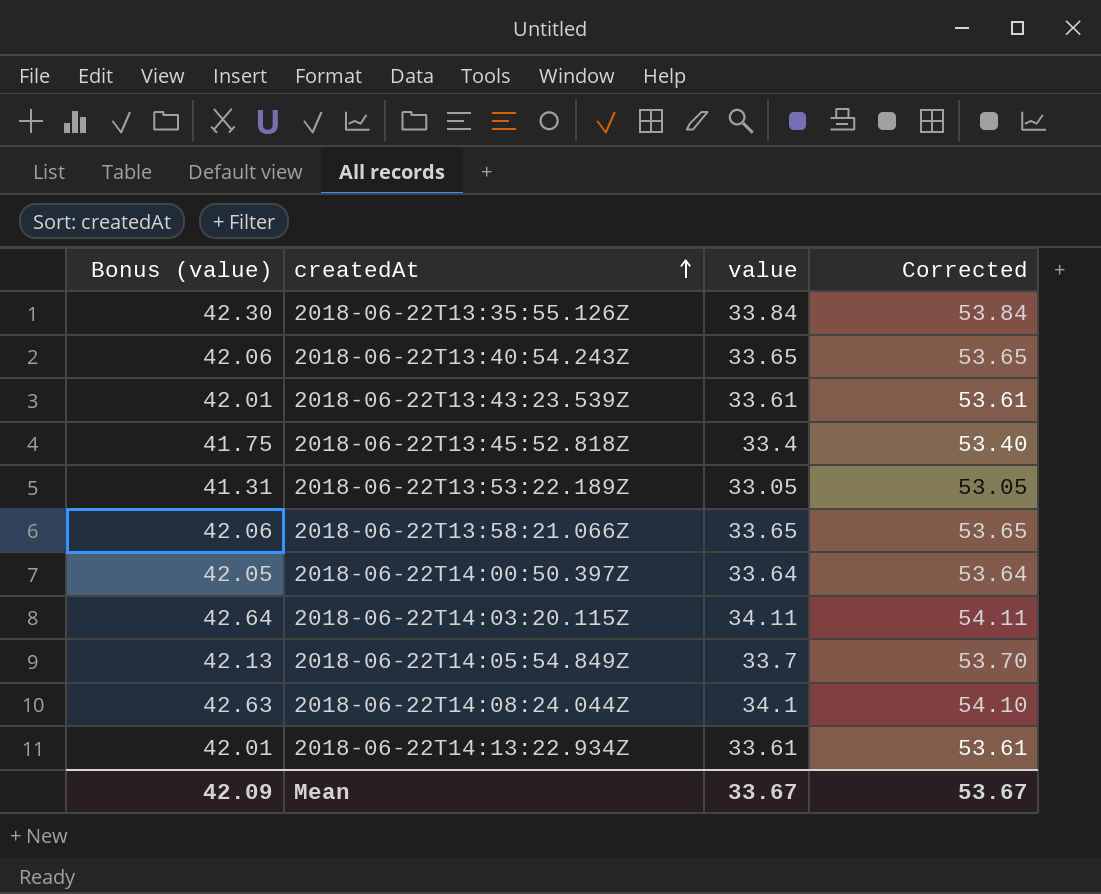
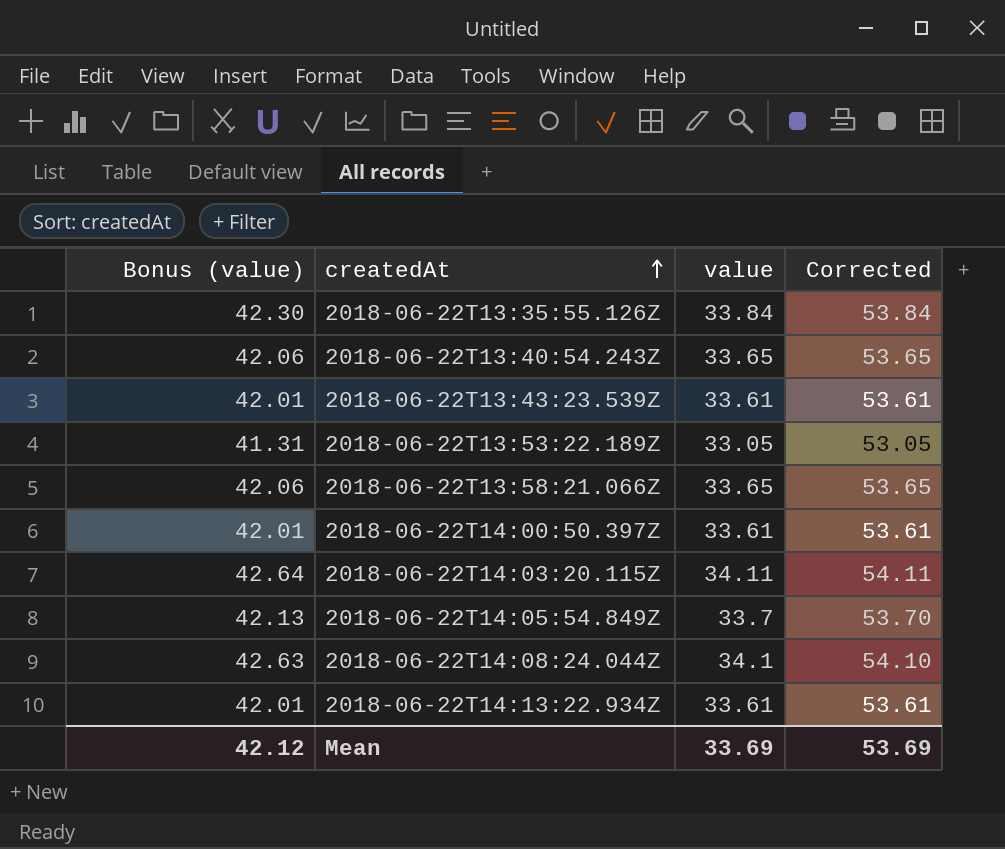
row 2018-06-22T13:45:52.818Z: 41.75 | 33.4 | 53.40 -> none
2018-06-22T14:00:50.397Z | Bonus (value): 42.05 -> 42.01
2018-06-22T14:00:50.397Z | value: 33.64 -> 33.61
2018-06-22T14:00:50.397Z | Corrected: 53.64 -> 53.61
Mean | Bonus (value): 42.09 -> 42.12
Mean | value: 33.67 -> 33.69
Mean | Corrected: 53.67 -> 53.69

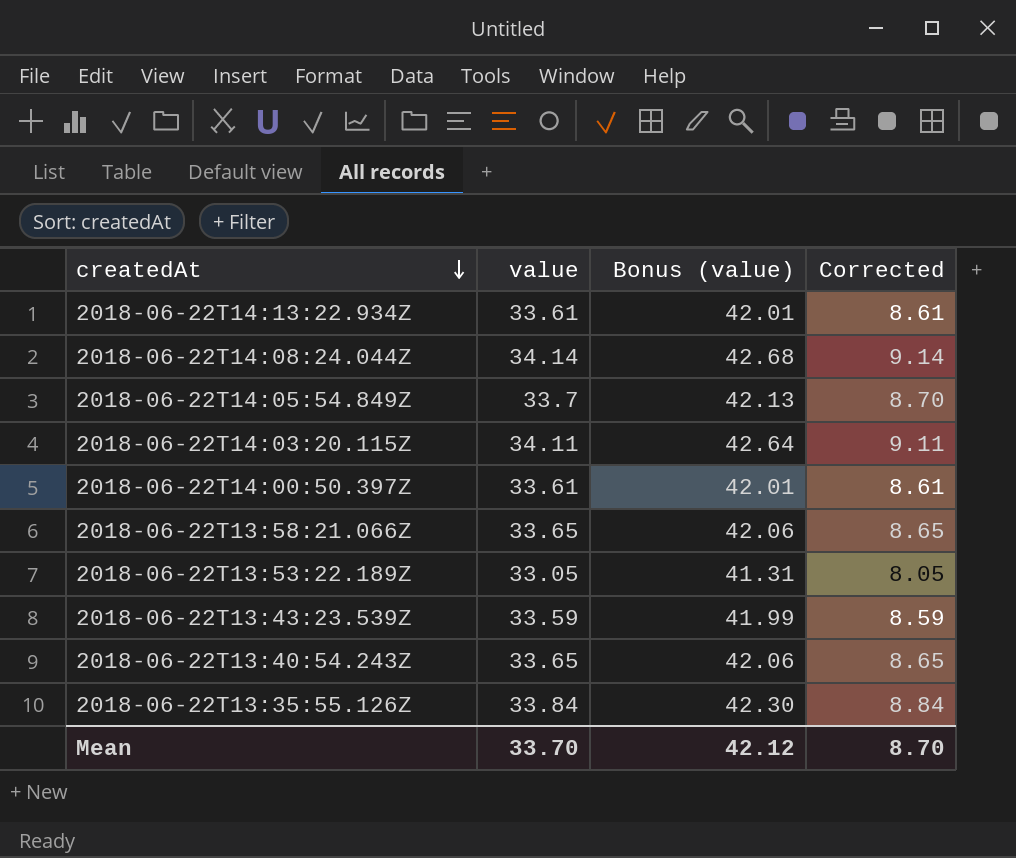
row order: createdAt ascending -> createdAt descending
column Bonus (value) | position: 1 -> 3
column Corrected | formula: [value] + 20 -> [value] - 25
2018-06-22T14:08:24.044Z | value: 34.1 -> 34.14
2018-06-22T14:08:24.044Z | Bonus (value): 42.63 -> 42.68
2018-06-22T13:43:23.539Z | value: 33.61 -> 33.59
2018-06-22T13:43:23.539Z | Bonus (value): 42.01 -> 41.99
Mean | value: 33.69 -> 33.70
Mean | Corrected: 53.69 -> 8.70

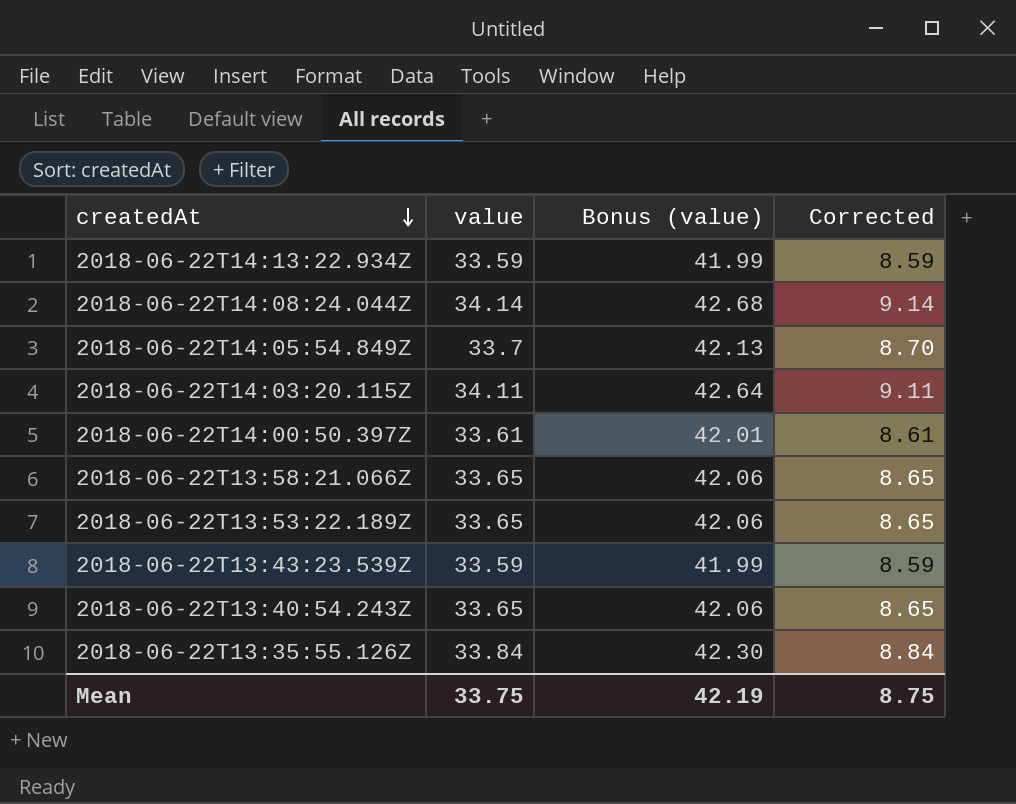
2018-06-22T14:13:22.934Z | value: 33.61 -> 33.59
2018-06-22T14:13:22.934Z | Bonus (value): 42.01 -> 41.99
2018-06-22T14:13:22.934Z | Corrected: 8.61 -> 8.59
2018-06-22T13:53:22.189Z | value: 33.05 -> 33.65
2018-06-22T13:53:22.189Z | Bonus (value): 41.31 -> 42.06
2018-06-22T13:53:22.189Z | Corrected: 8.05 -> 8.65
Mean | value: 33.70 -> 33.75
Mean | Bonus (value): 42.12 -> 42.19
Mean | Corrected: 8.70 -> 8.75

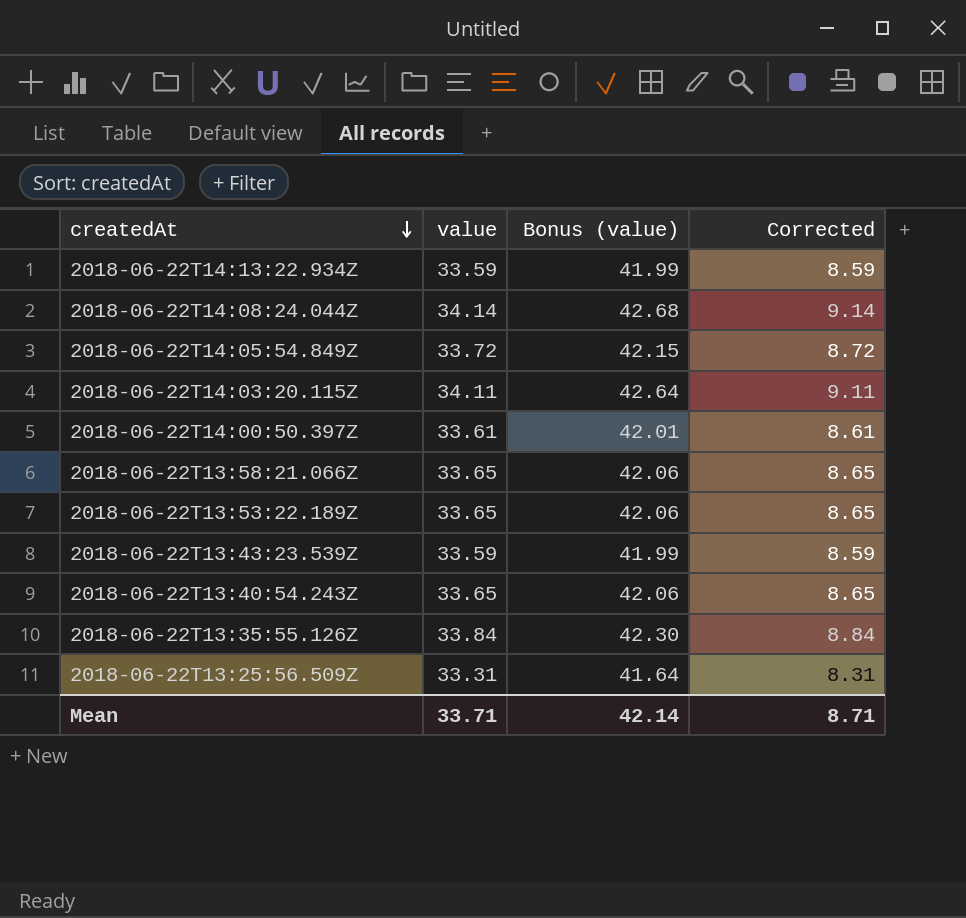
2018-06-22T14:05:54.849Z | value: 33.7 -> 33.72
2018-06-22T14:05:54.849Z | Bonus (value): 42.13 -> 42.15
2018-06-22T14:05:54.849Z | Corrected: 8.70 -> 8.72
row 2018-06-22T13:25:56.509Z: none -> 33.31 | 41.64 | 8.31
Mean | value: 33.75 -> 33.71
Mean | Bonus (value): 42.19 -> 42.14
Mean | Corrected: 8.75 -> 8.71

